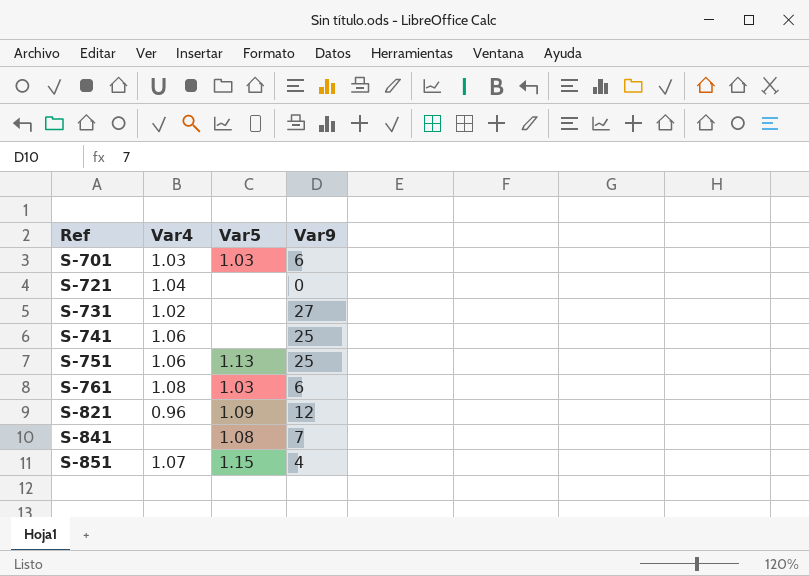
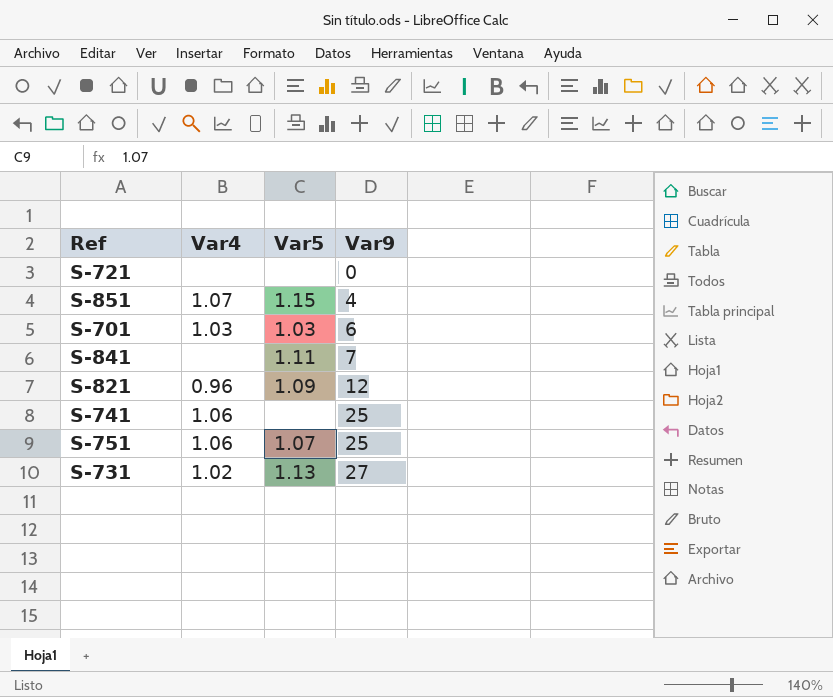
row order: Ref ascending -> Var9 ascending
row S-761: 1.08 | 1.03 | 6 -> none
S-721 | Var4: 1.04 -> none
S-841 | Var5: 1.08 -> 1.11
S-751 | Var5: 1.13 -> 1.07
S-731 | Var5: none -> 1.13

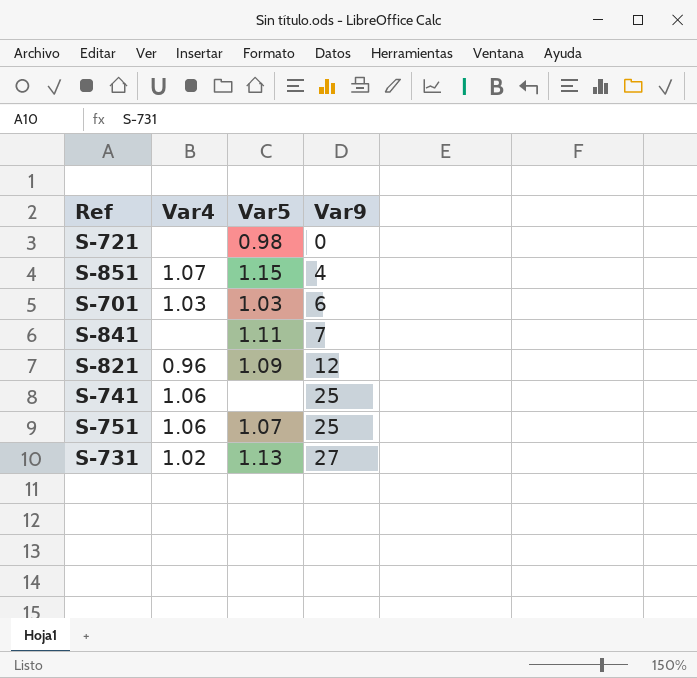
S-721 | Var5: none -> 0.98

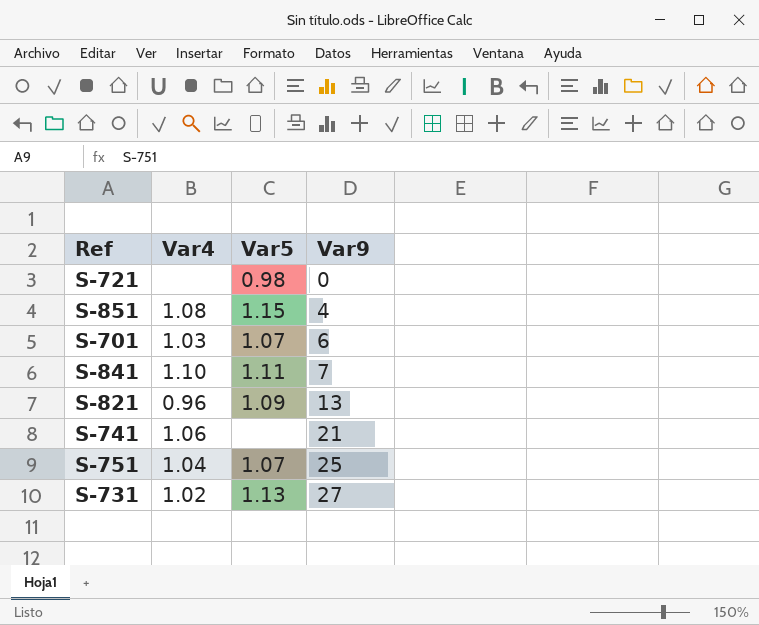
S-851 | Var4: 1.07 -> 1.08
S-701 | Var5: 1.03 -> 1.07
S-841 | Var4: none -> 1.10
S-821 | Var9: 12 -> 13
S-741 | Var9: 25 -> 21
S-751 | Var4: 1.06 -> 1.04

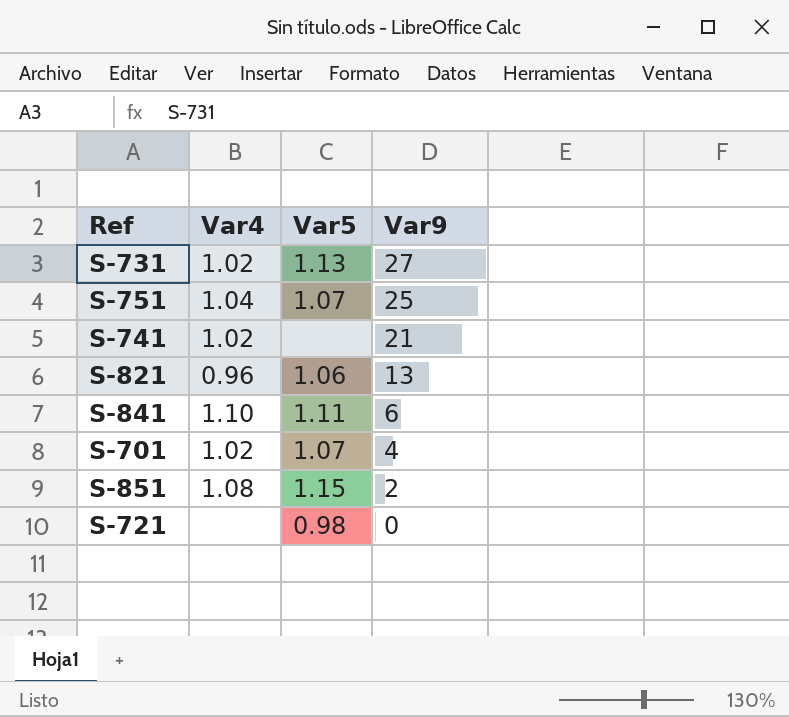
row order: Var9 ascending -> Var9 descending
S-741 | Var4: 1.06 -> 1.02
S-821 | Var5: 1.09 -> 1.06
S-841 | Var9: 7 -> 6
S-701 | Var4: 1.03 -> 1.02
S-701 | Var9: 6 -> 4
S-851 | Var9: 4 -> 2

